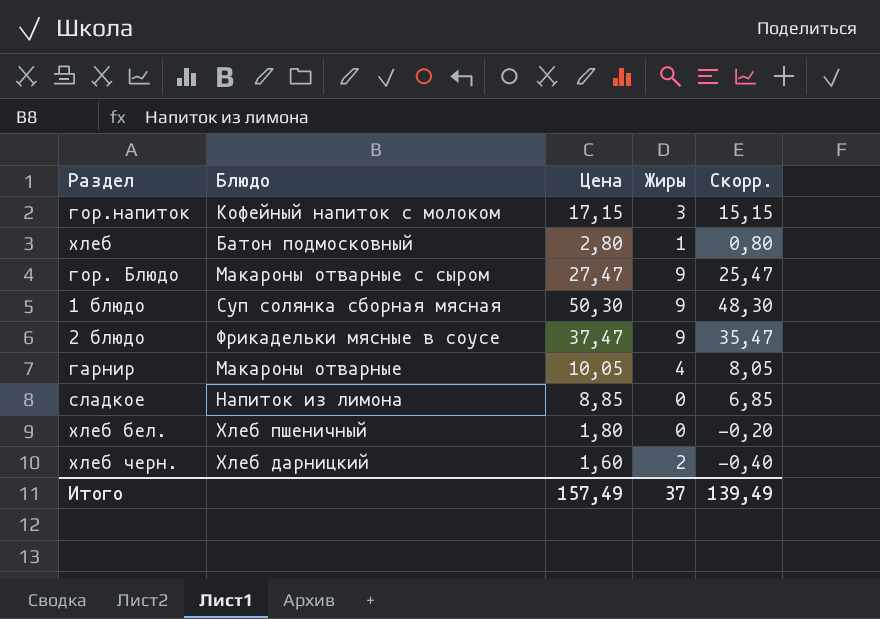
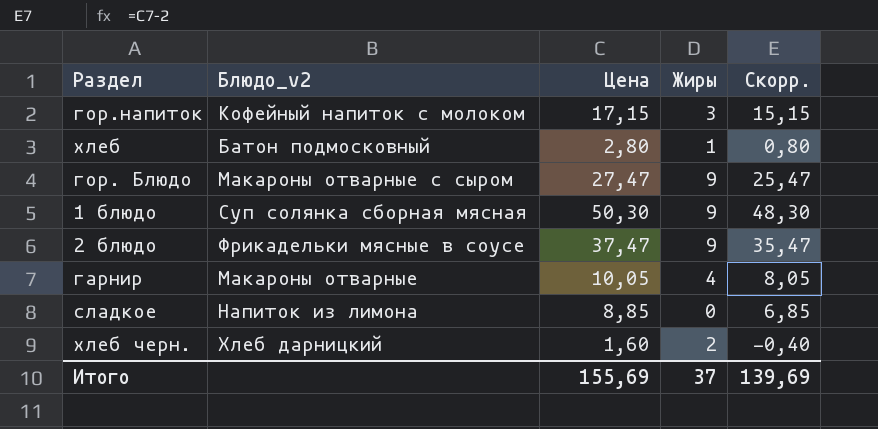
column name: Блюдо -> Блюдо_v2
row хлеб бел.: Хлеб пшеничный | 1,80 | 0 | -0,20 -> none
Итого | Цена: 157,49 -> 155,69
Итого | Скорр.: 139,49 -> 139,69

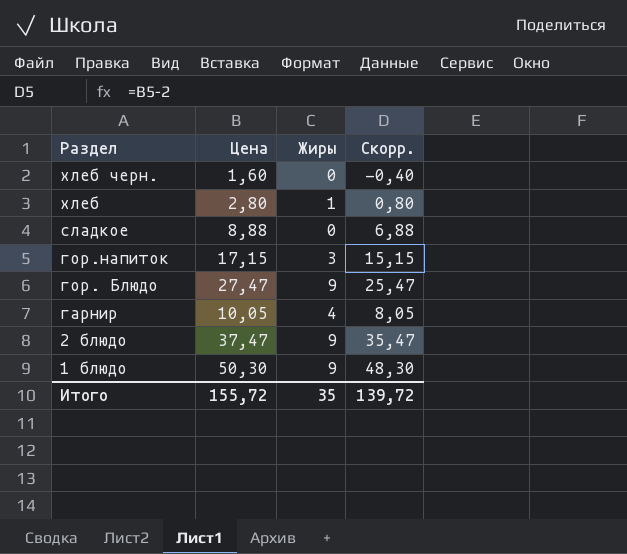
row order: none -> Раздел descending
column Блюдо_v2 | position: 2 -> none
хлеб черн. | Жиры: 2 -> 0
сладкое | Цена: 8,85 -> 8,88
сладкое | Скорр.: 6,85 -> 6,88
Итого | Цена: 155,69 -> 155,72
Итого | Жиры: 37 -> 35
Итого | Скорр.: 139,69 -> 139,72

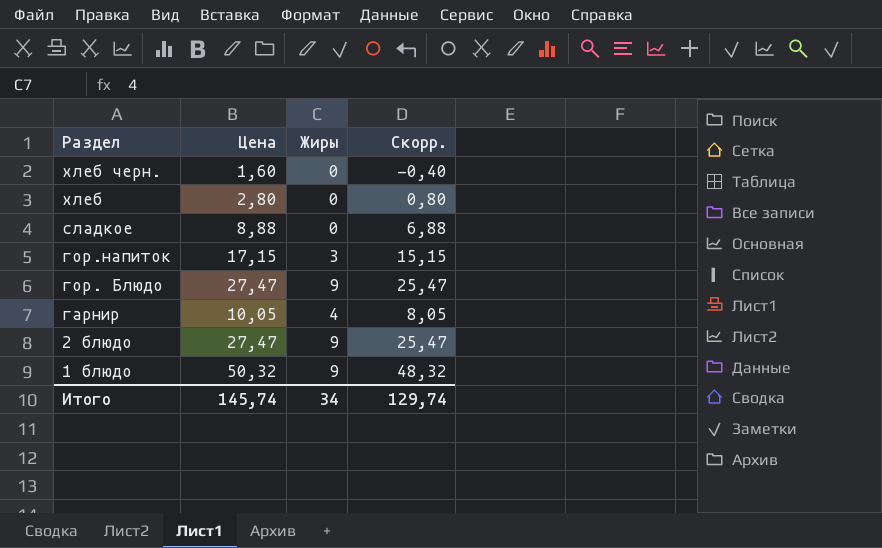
хлеб | Жиры: 1 -> 0
2 блюдо | Цена: 37,47 -> 27,47
2 блюдо | Скорр.: 35,47 -> 25,47
1 блюдо | Цена: 50,30 -> 50,32
1 блюдо | Скорр.: 48,30 -> 48,32
Итого | Цена: 155,72 -> 145,74
Итого | Жиры: 35 -> 34
Итого | Скорр.: 139,72 -> 129,74

